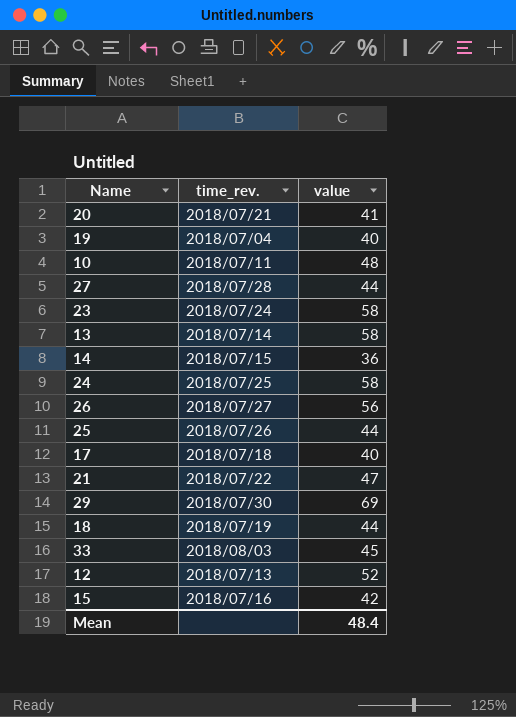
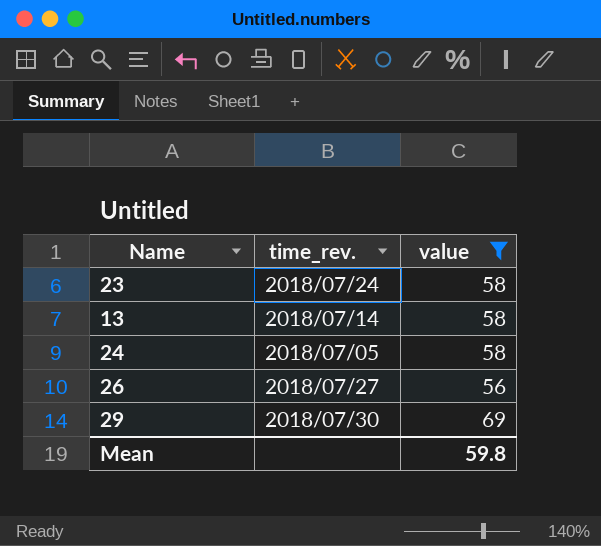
filter: none -> value >= 56
24 | time_rev.: 2018/07/25 -> 2018/07/05
Mean | value: 48.4 -> 59.8

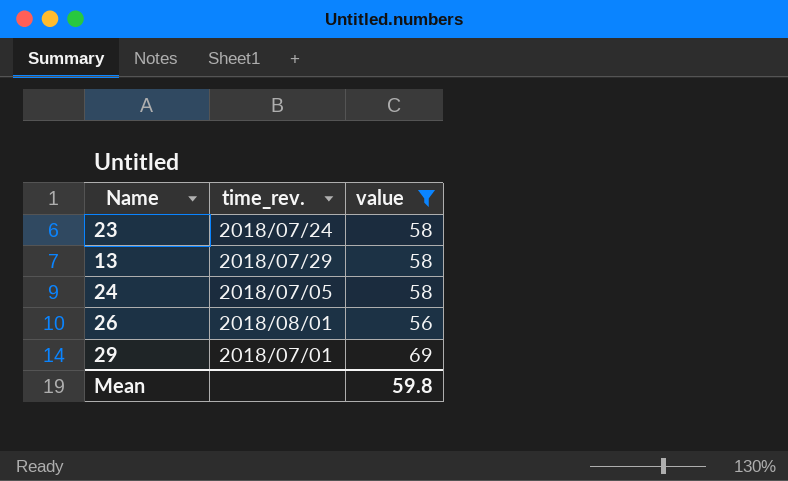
13 | time_rev.: 2018/07/14 -> 2018/07/29
26 | time_rev.: 2018/07/27 -> 2018/08/01
29 | time_rev.: 2018/07/30 -> 2018/07/01

